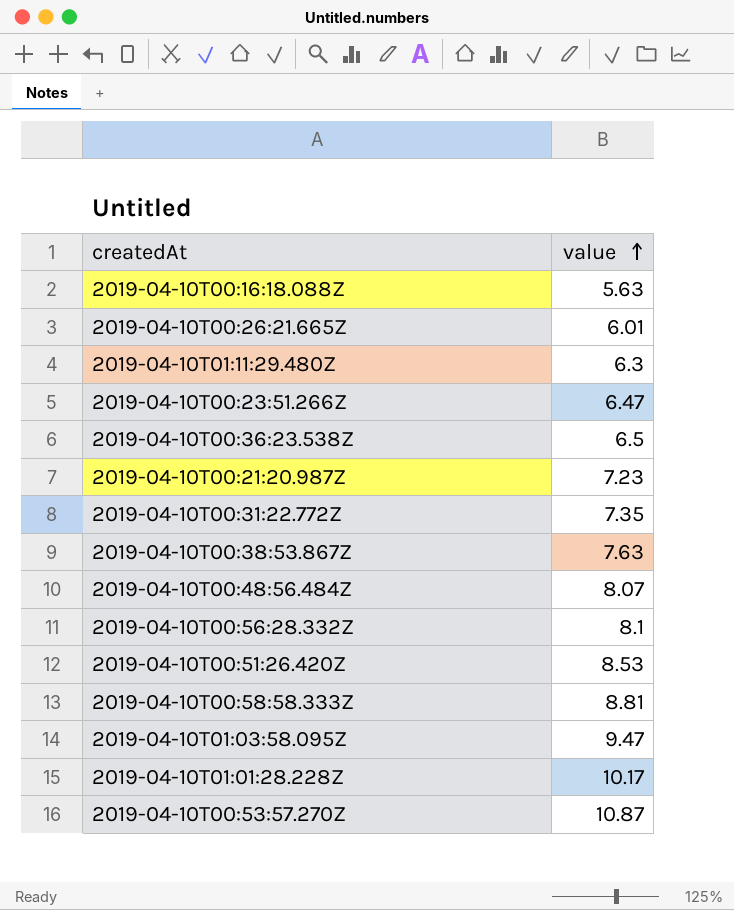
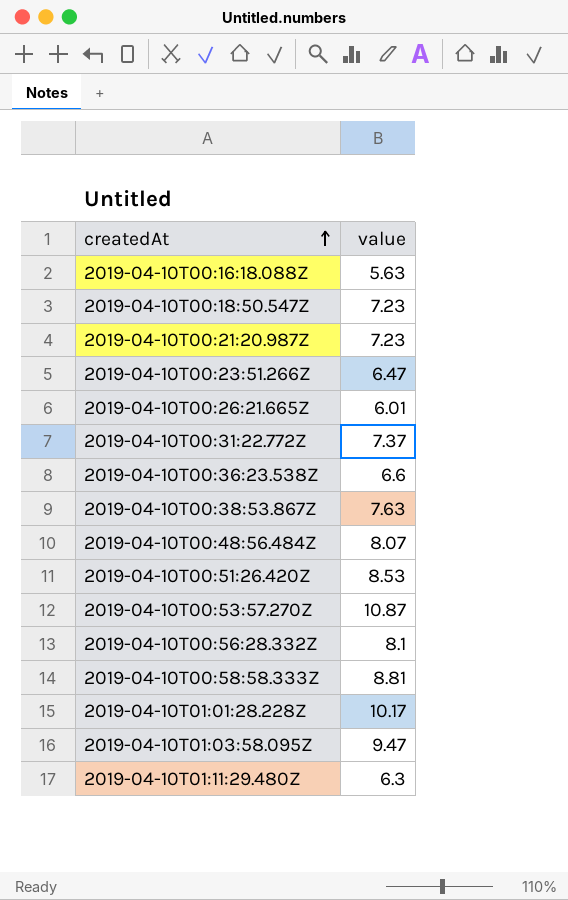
row order: value ascending -> createdAt ascending
row 2019-04-10T00:18:50.547Z: none -> 7.23
2019-04-10T00:31:22.772Z | value: 7.35 -> 7.37
2019-04-10T00:36:23.538Z | value: 6.5 -> 6.6

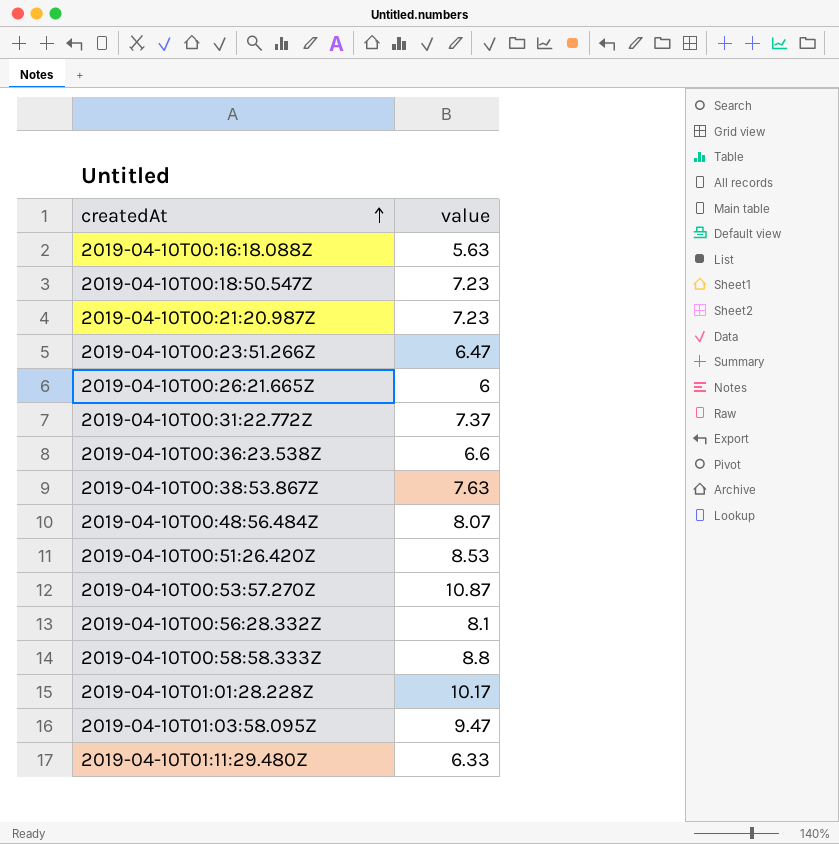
2019-04-10T00:26:21.665Z | value: 6.01 -> 6
2019-04-10T00:58:58.333Z | value: 8.81 -> 8.8
2019-04-10T01:11:29.480Z | value: 6.3 -> 6.33

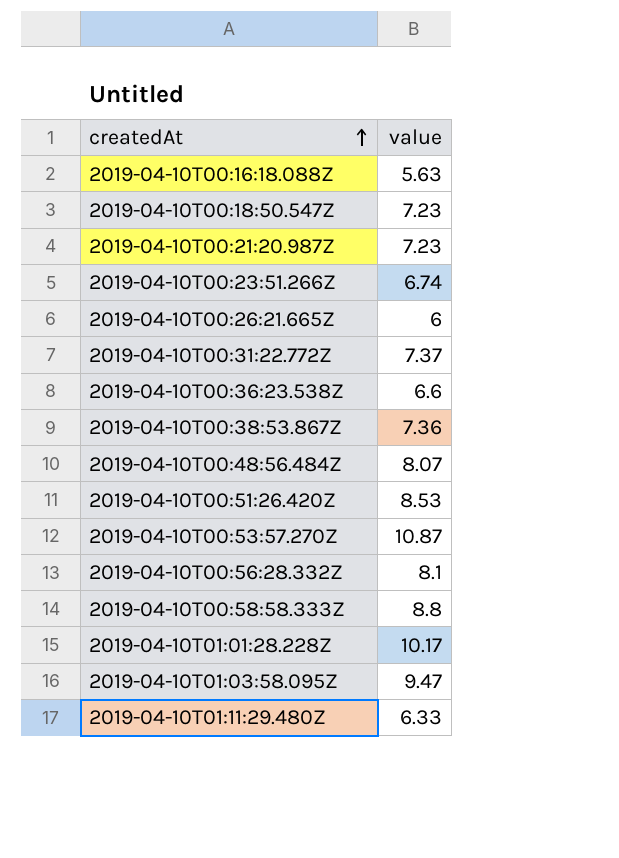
2019-04-10T00:23:51.266Z | value: 6.47 -> 6.74
2019-04-10T00:38:53.867Z | value: 7.63 -> 7.36

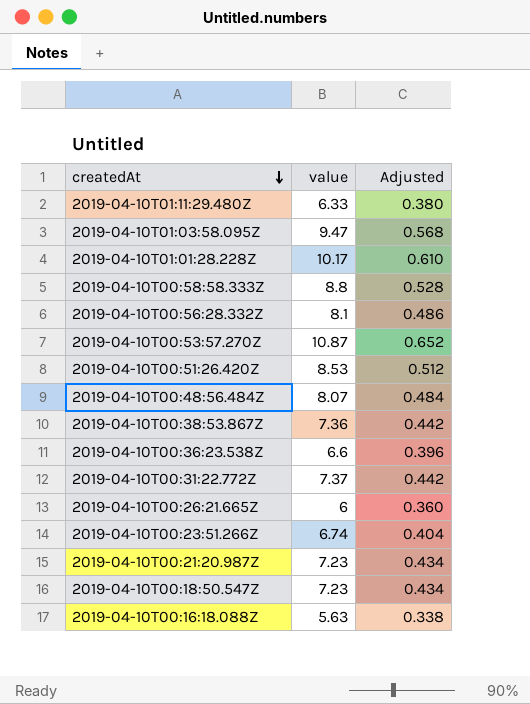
row order: createdAt ascending -> createdAt descending
column Adjusted | formula: none -> [value] * 0.06

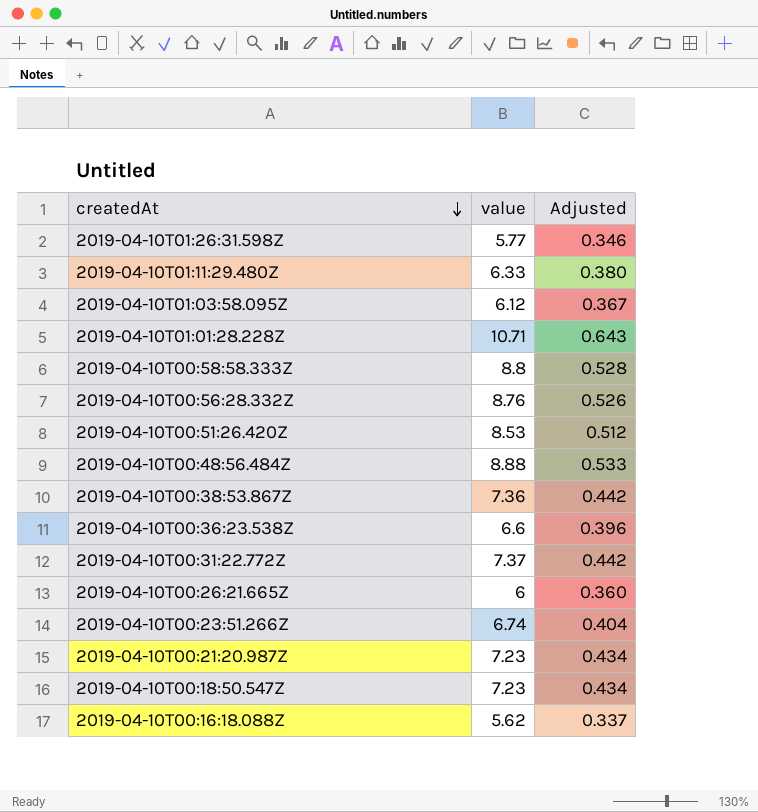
row 2019-04-10T00:53:57.270Z: 10.87 | 0.652 -> none
row 2019-04-10T01:26:31.598Z: none -> 5.77 | 0.346
2019-04-10T01:03:58.095Z | value: 9.47 -> 6.12
2019-04-10T01:03:58.095Z | Adjusted: 0.568 -> 0.367
2019-04-10T01:01:28.228Z | value: 10.17 -> 10.71
2019-04-10T01:01:28.228Z | Adjusted: 0.610 -> 0.643
2019-04-10T00:56:28.332Z | value: 8.1 -> 8.76
2019-04-10T00:56:28.332Z | Adjusted: 0.486 -> 0.526
2019-04-10T00:48:56.484Z | value: 8.07 -> 8.88
2019-04-10T00:48:56.484Z | Adjusted: 0.484 -> 0.533
2019-04-10T00:16:18.088Z | value: 5.63 -> 5.62
2019-04-10T00:16:18.088Z | Adjusted: 0.338 -> 0.337

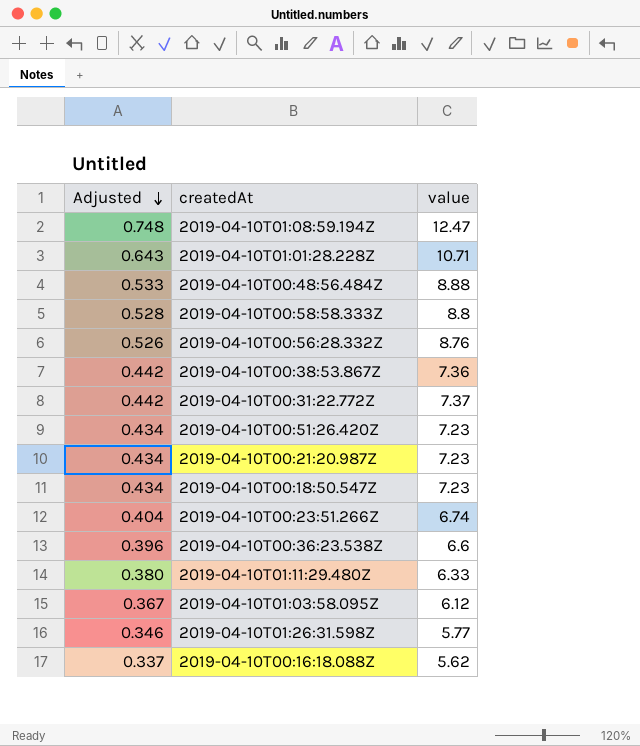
row order: createdAt descending -> Adjusted descending
column Adjusted | position: 3 -> 1
row 2019-04-10T00:26:21.665Z: 6 | 0.360 -> none
row 2019-04-10T01:08:59.194Z: none -> 0.748 | 12.47
2019-04-10T00:51:26.420Z | Adjusted: 0.512 -> 0.434
2019-04-10T00:51:26.420Z | value: 8.53 -> 7.23

